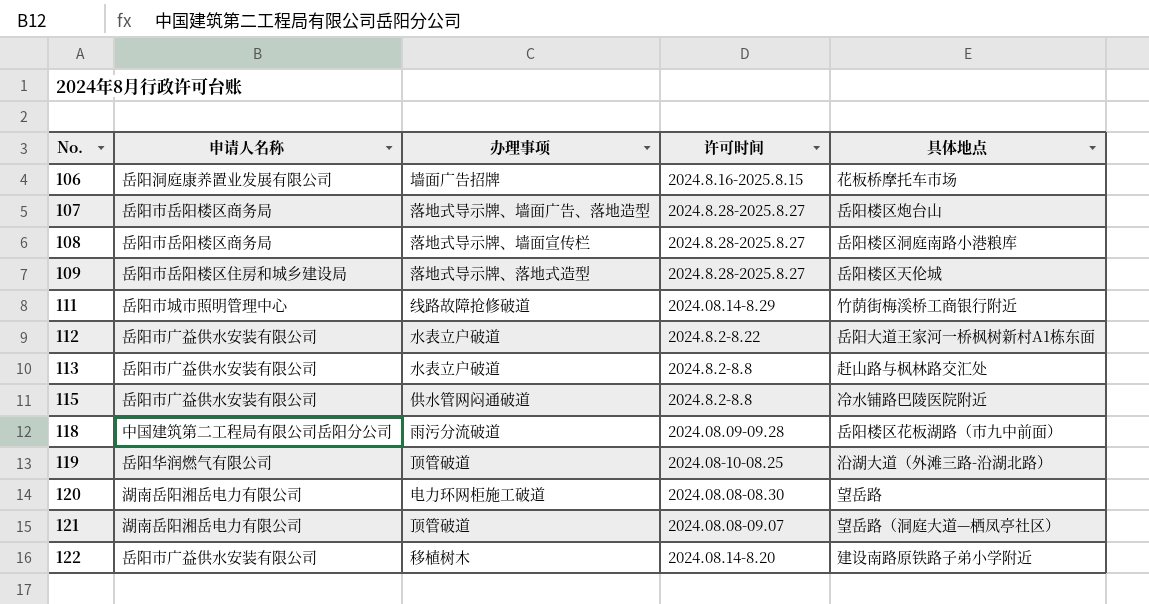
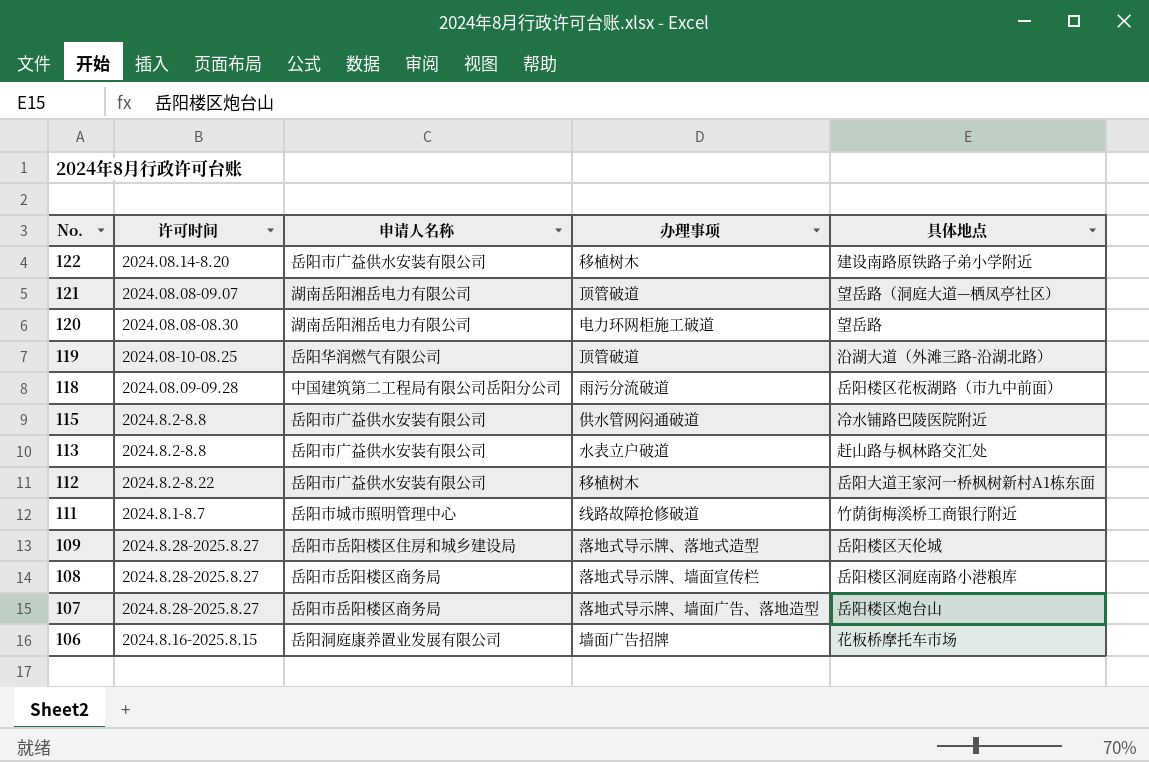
row order: No. ascending -> No. descending
column 许可时间 | position: 4 -> 2
112 | 办理事项: 水表立户破道 -> 移植树木
111 | 许可时间: 2024.08.14-8.29 -> 2024.8.1-8.7

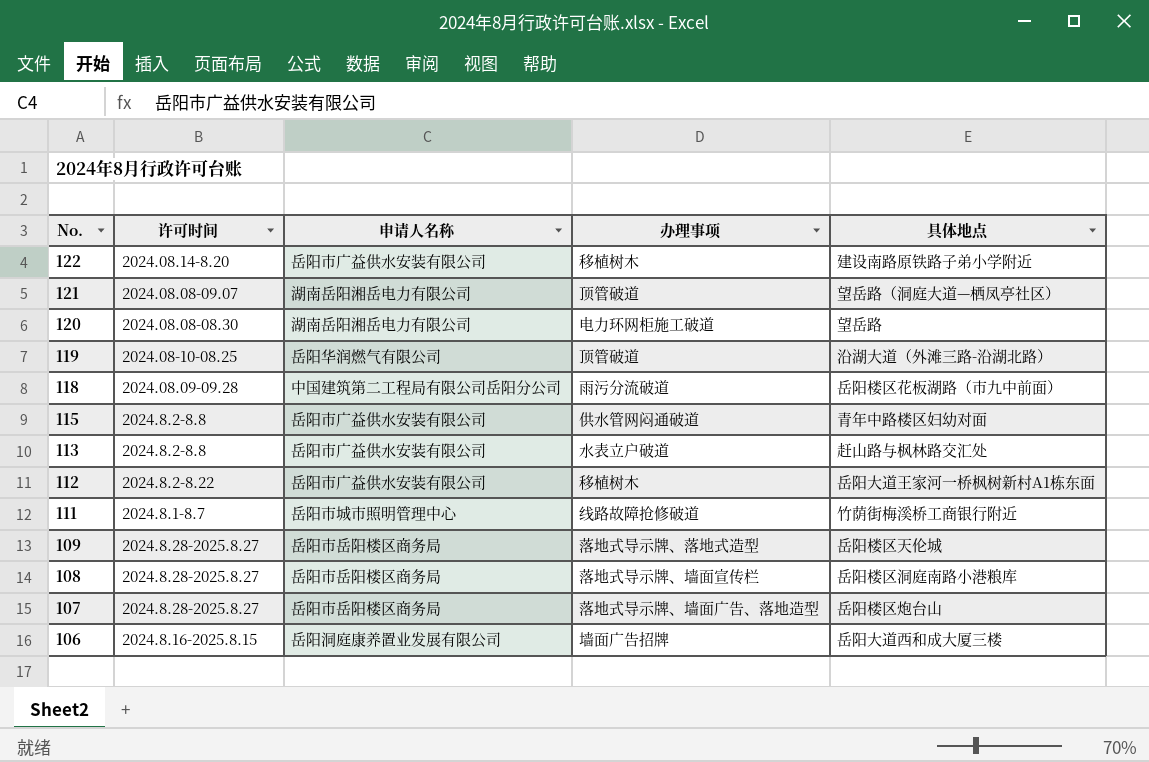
115 | 具体地点: 冷水铺路巴陵医院附近 -> 青年中路楼区妇幼对面
109 | 申请人名称: 岳阳市岳阳楼区住房和城乡建设局 -> 岳阳市岳阳楼区商务局
106 | 具体地点: 花板桥摩托车市场 -> 岳阳大道西和成大厦三楼

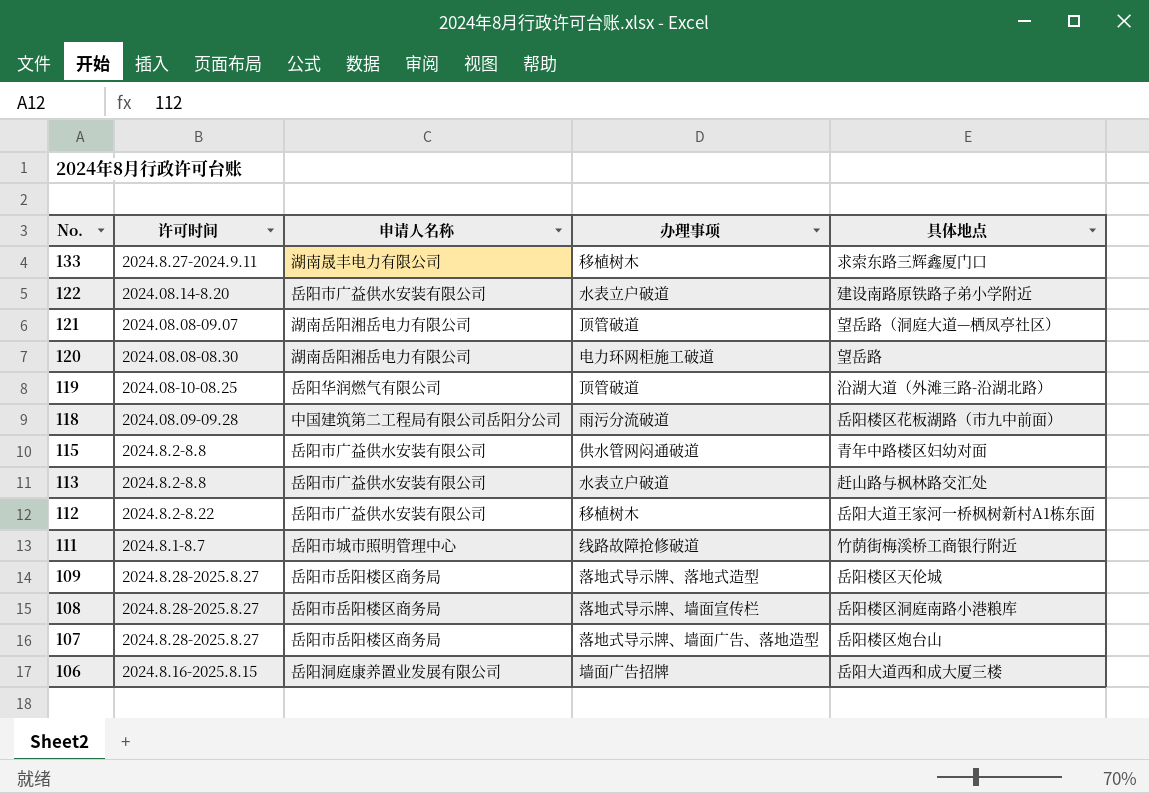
row 133: none -> 2024.8.27-2024.9.11 | 湖南晟丰电力有限公司 | 移植树木 | 求索东路三辉鑫厦门口
122 | 办理事项: 移植树木 -> 水表立户破道

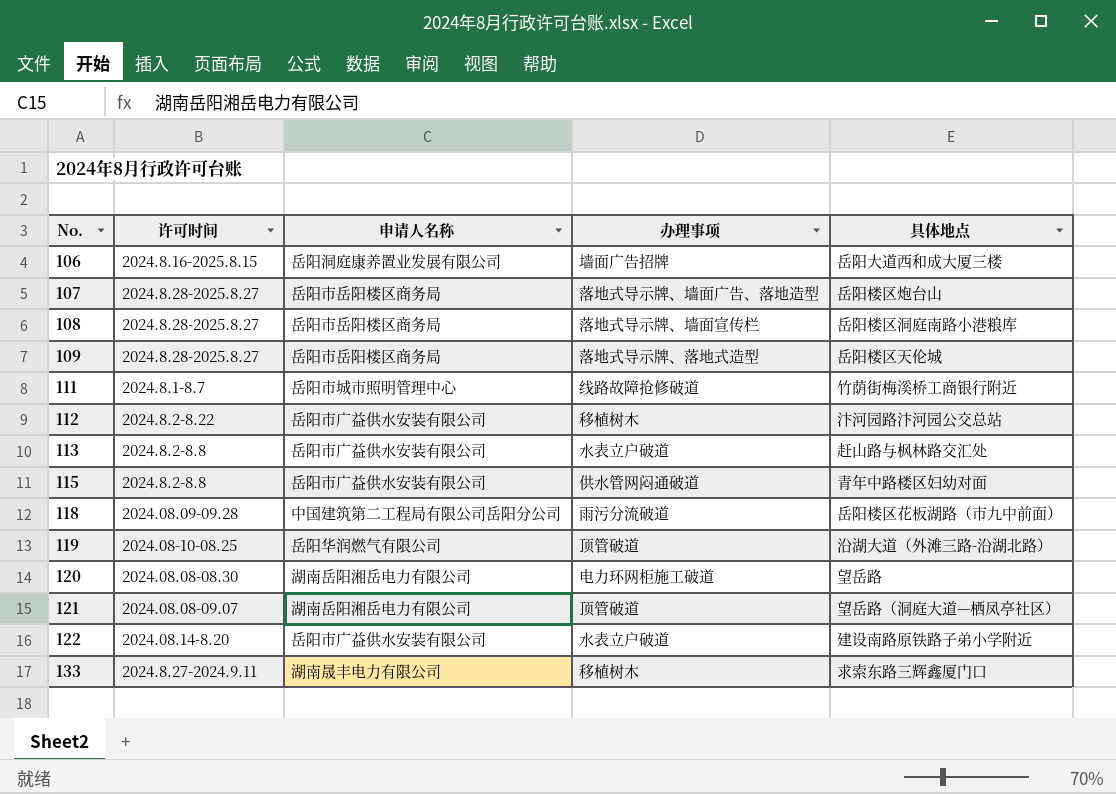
row order: No. descending -> No. ascending
112 | 具体地点: 岳阳大道王家河一桥枫树新村A1栋东面 -> 汴河园路汴河园公交总站

